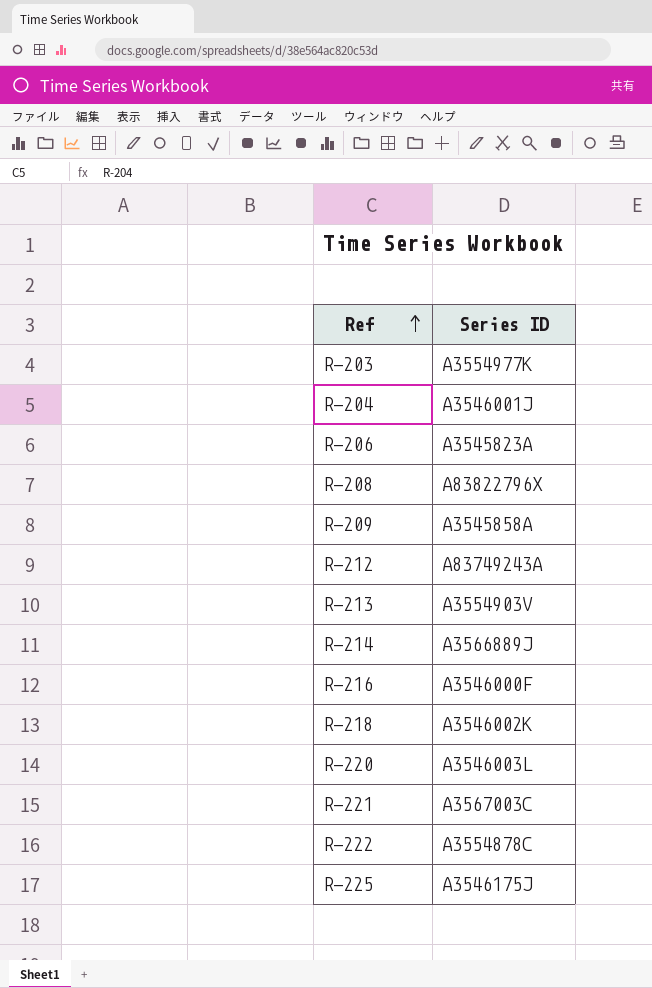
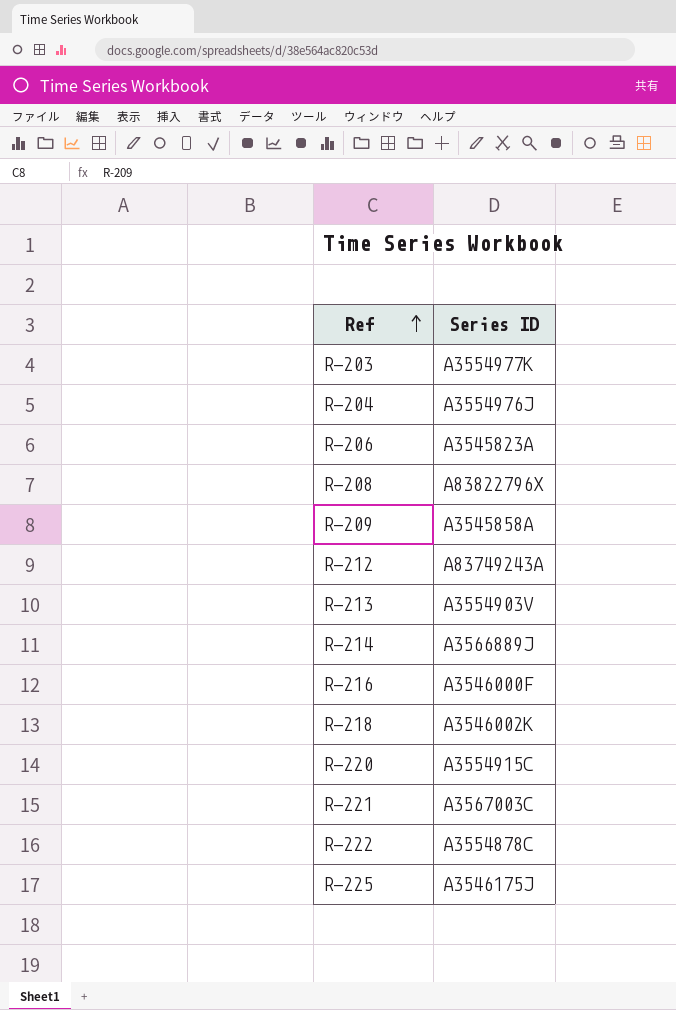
R-204 | Series ID: A3546001J -> A3554976J
R-220 | Series ID: A3546003L -> A3554915C

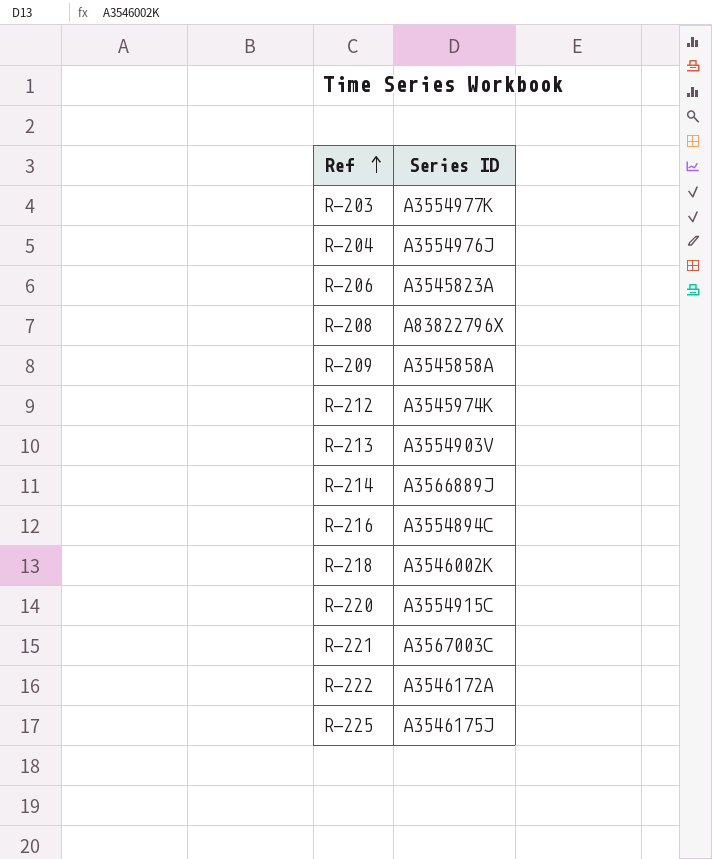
R-212 | Series ID: A83749243A -> A3545974K
R-216 | Series ID: A3546000F -> A3554894C
R-222 | Series ID: A3554878C -> A3546172A

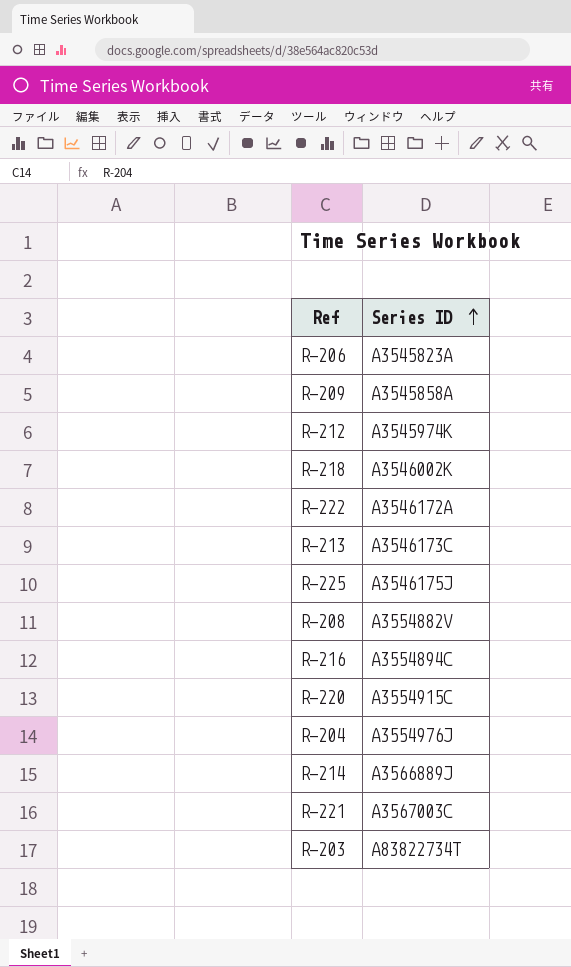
row order: Ref ascending -> Series ID ascending
R-213 | Series ID: A3554903V -> A3546173C
R-208 | Series ID: A83822796X -> A3554882V
R-203 | Series ID: A3554977K -> A83822734T

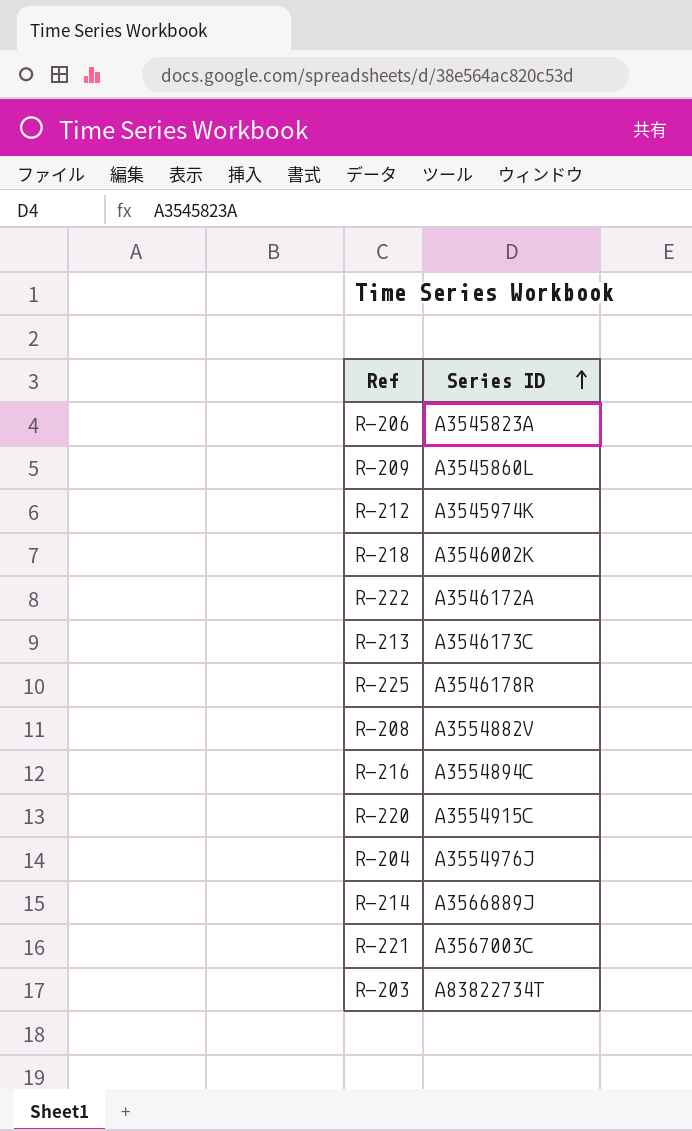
R-209 | Series ID: A3545858A -> A3545860L
R-225 | Series ID: A3546175J -> A3546178R

